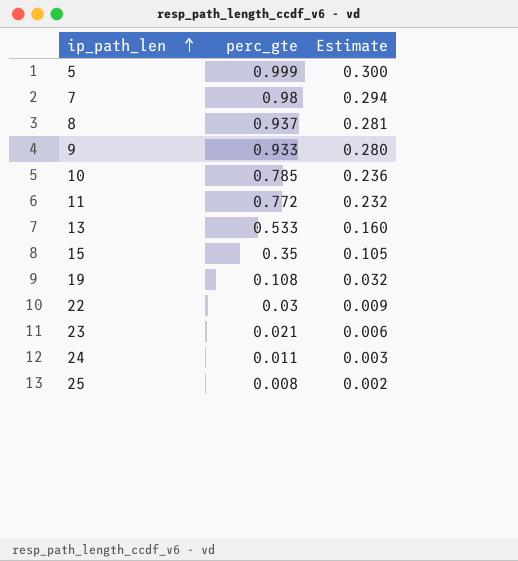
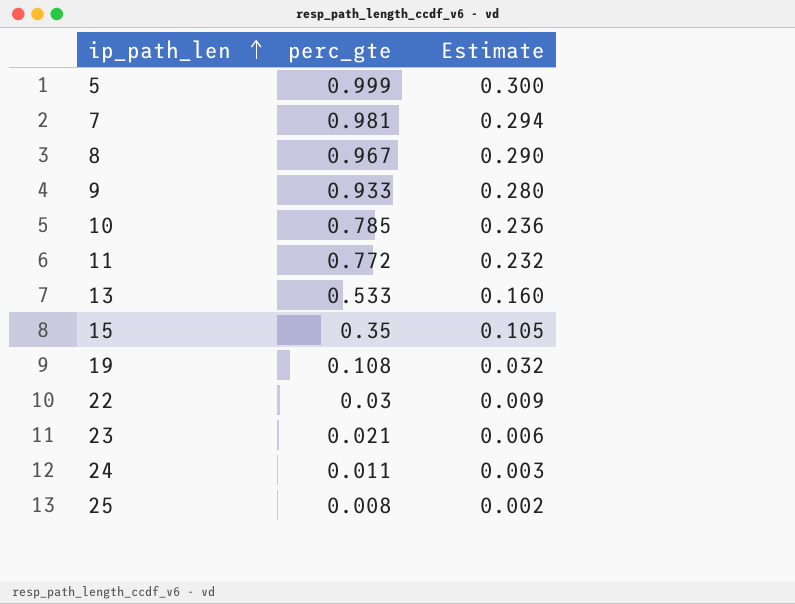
7 | perc_gte: 0.98 -> 0.981
8 | perc_gte: 0.937 -> 0.967
8 | Estimate: 0.281 -> 0.290

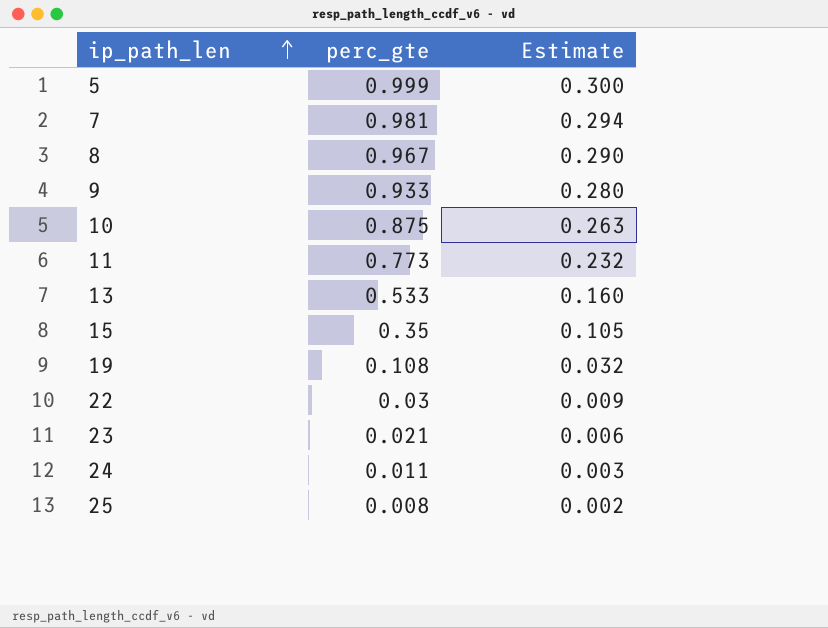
10 | perc_gte: 0.785 -> 0.875
10 | Estimate: 0.236 -> 0.263
11 | perc_gte: 0.772 -> 0.773

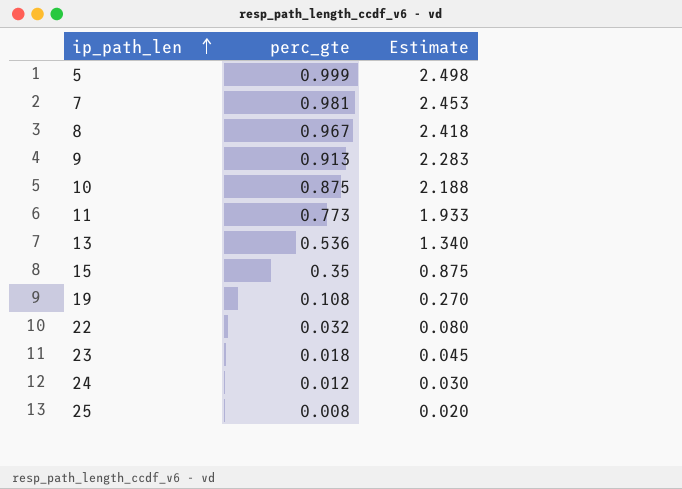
column Estimate | formula: [perc_gte] * 0.3 -> [perc_gte] * 2.5
9 | perc_gte: 0.933 -> 0.913
13 | perc_gte: 0.533 -> 0.536
22 | perc_gte: 0.03 -> 0.032
23 | perc_gte: 0.021 -> 0.018
24 | perc_gte: 0.011 -> 0.012

